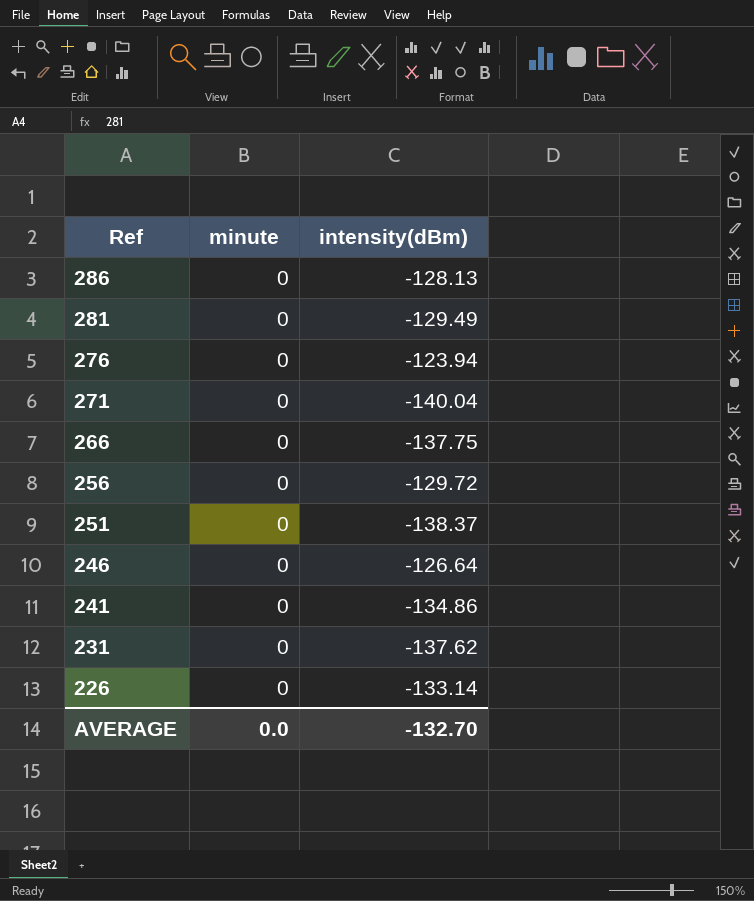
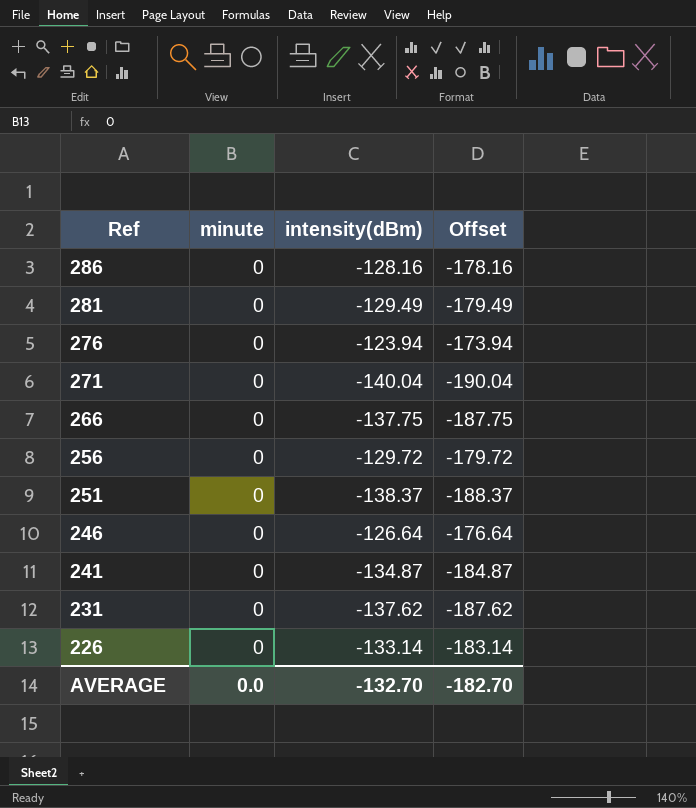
column Offset | formula: none -> [intensity(dBm)] - 50
286 | intensity(dBm): -128.13 -> -128.16
241 | intensity(dBm): -134.86 -> -134.87

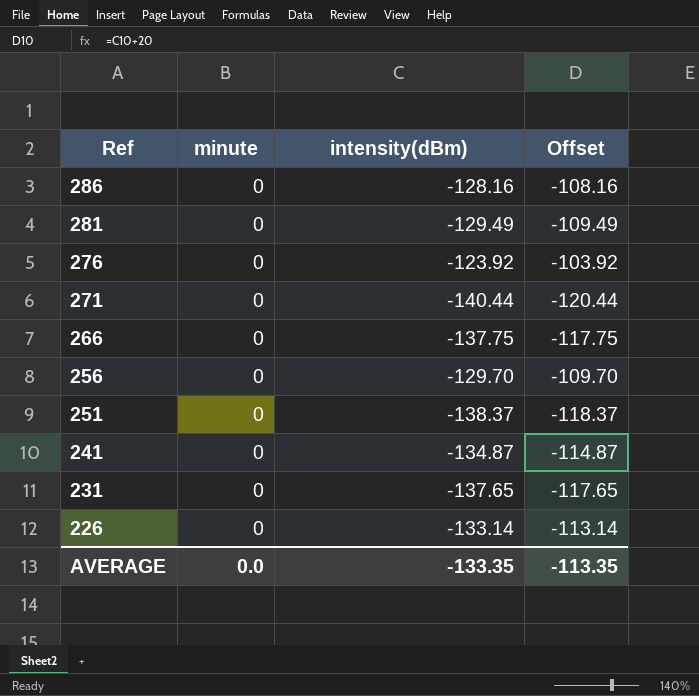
column Offset | formula: [intensity(dBm)] - 50 -> [intensity(dBm)] + 20
row 246: 0 | -126.64 | -176.64 -> none
276 | intensity(dBm): -123.94 -> -123.92
271 | intensity(dBm): -140.04 -> -140.44
256 | intensity(dBm): -129.72 -> -129.70
231 | intensity(dBm): -137.62 -> -137.65
AVERAGE | intensity(dBm): -132.70 -> -133.35
AVERAGE | Offset: -182.70 -> -113.35

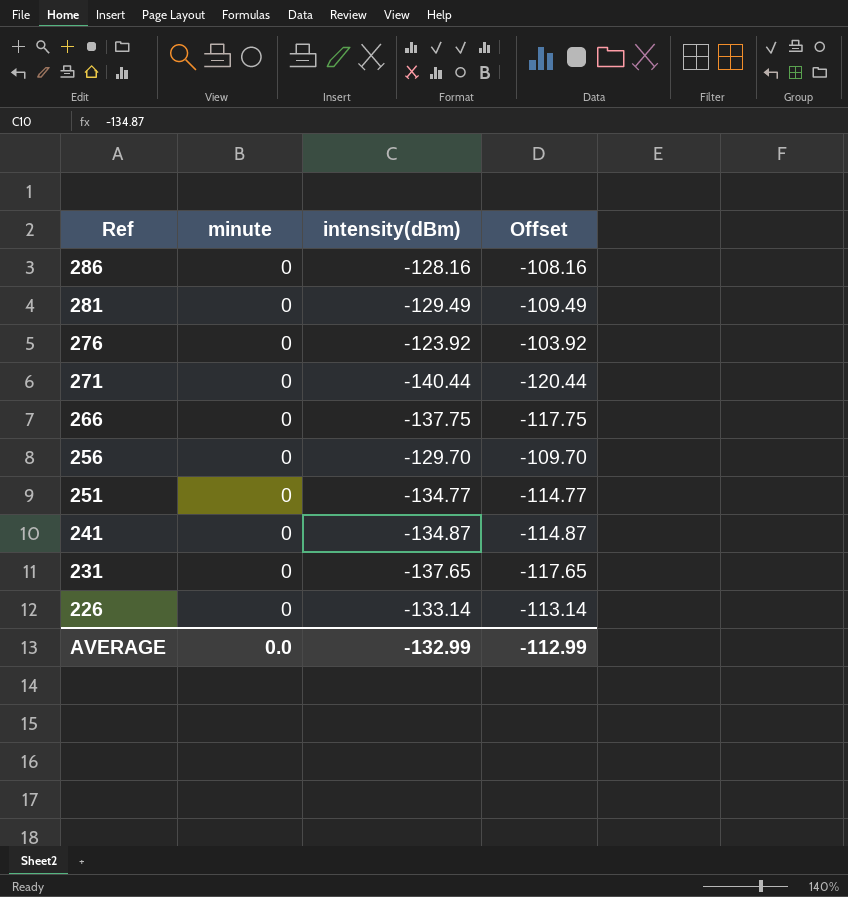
251 | intensity(dBm): -138.37 -> -134.77
251 | Offset: -118.37 -> -114.77
AVERAGE | intensity(dBm): -133.35 -> -132.99
AVERAGE | Offset: -113.35 -> -112.99

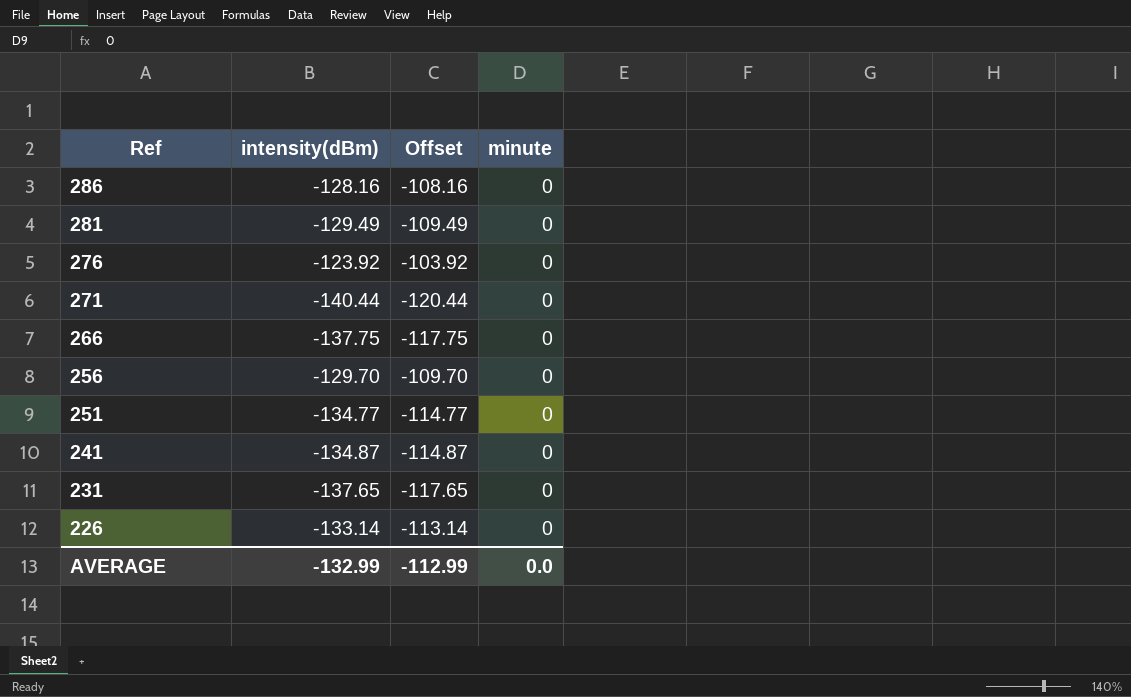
column minute | position: 2 -> 4

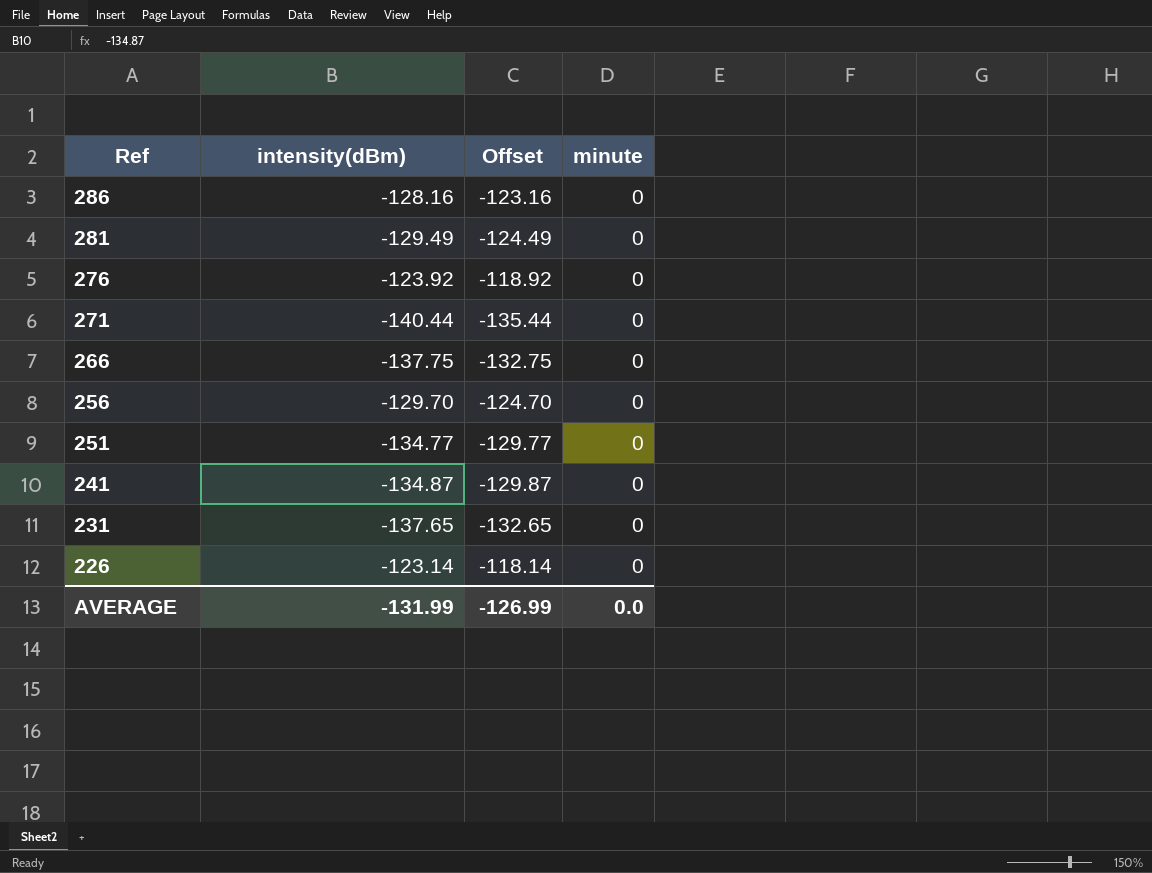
column Offset | formula: [intensity(dBm)] + 20 -> [intensity(dBm)] + 5
226 | intensity(dBm): -133.14 -> -123.14
AVERAGE | intensity(dBm): -132.99 -> -131.99
AVERAGE | Offset: -112.99 -> -126.99

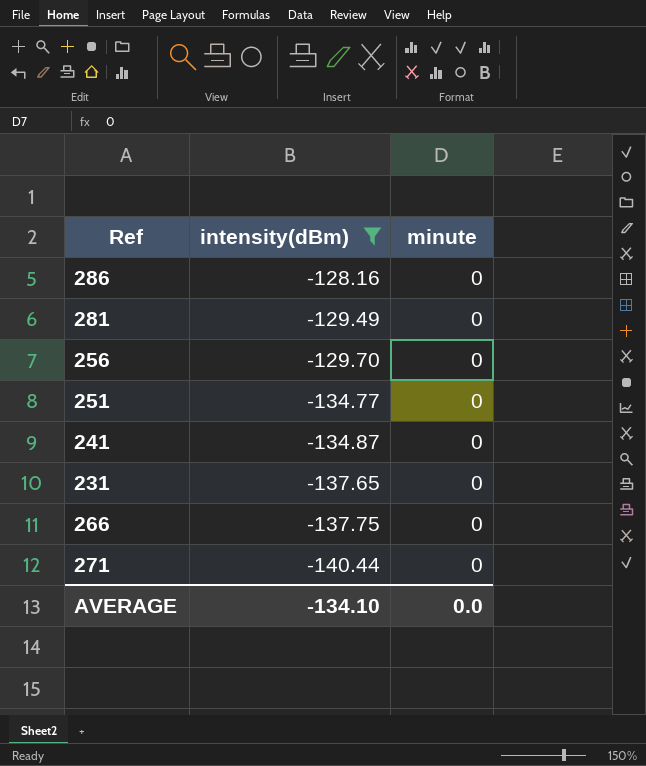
filter: none -> intensity(dBm) <= -128.16
row order: Ref descending -> intensity(dBm) descending
column Offset | formula: [intensity(dBm)] + 5 -> none
AVERAGE | intensity(dBm): -131.99 -> -134.10

